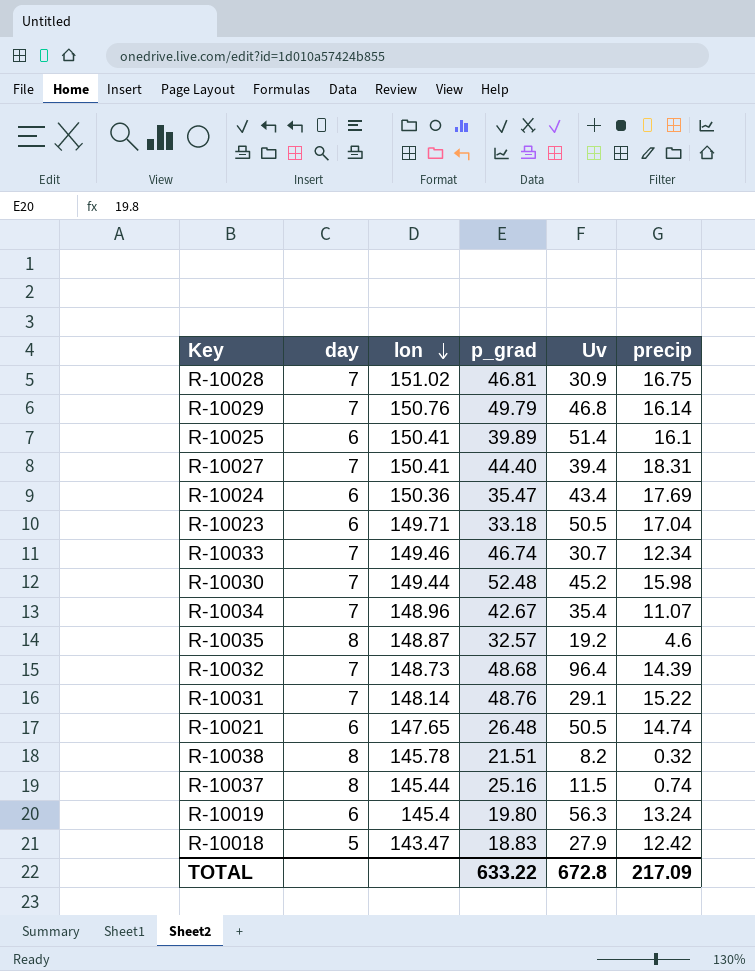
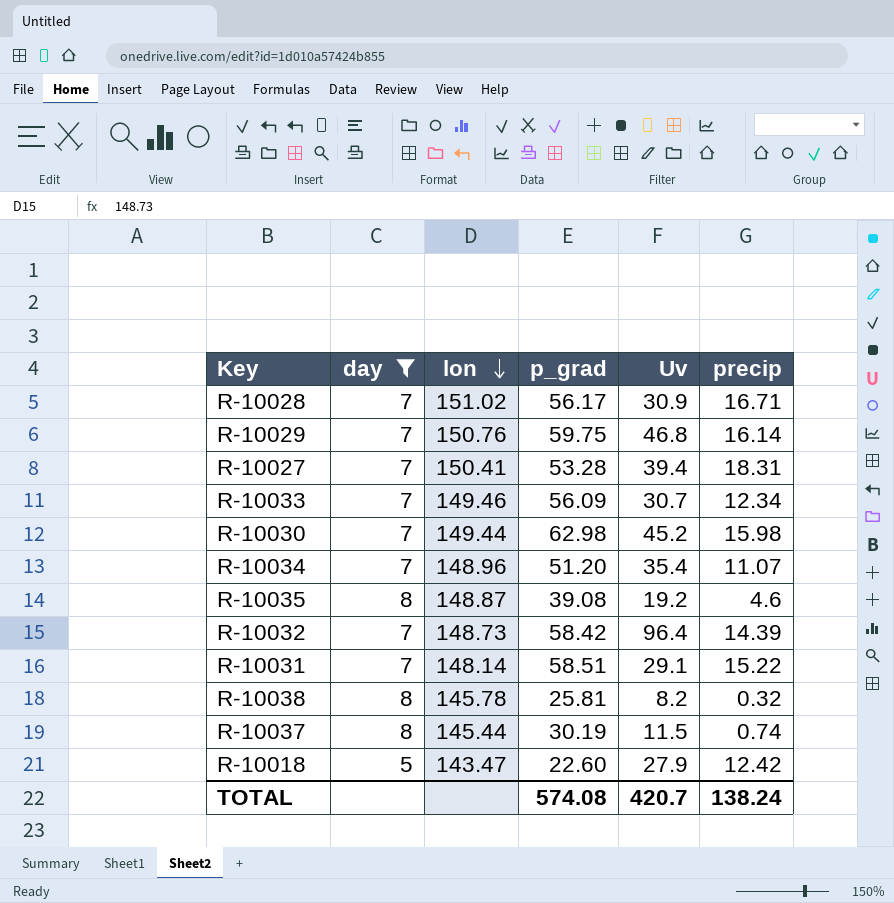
filter: none -> day != 6
R-10028 | p_grad: 46.81 -> 56.17
R-10028 | precip: 16.75 -> 16.71
R-10029 | p_grad: 49.79 -> 59.75
R-10027 | p_grad: 44.40 -> 53.28
R-10033 | p_grad: 46.74 -> 56.09
R-10030 | p_grad: 52.48 -> 62.98
R-10034 | p_grad: 42.67 -> 51.20
R-10035 | p_grad: 32.57 -> 39.08
R-10032 | p_grad: 48.68 -> 58.42
R-10031 | p_grad: 48.76 -> 58.51
R-10038 | p_grad: 21.51 -> 25.81
R-10037 | p_grad: 25.16 -> 30.19
R-10018 | p_grad: 18.83 -> 22.60
TOTAL | p_grad: 633.22 -> 574.08
TOTAL | Uv: 672.8 -> 420.7
TOTAL | precip: 217.09 -> 138.24

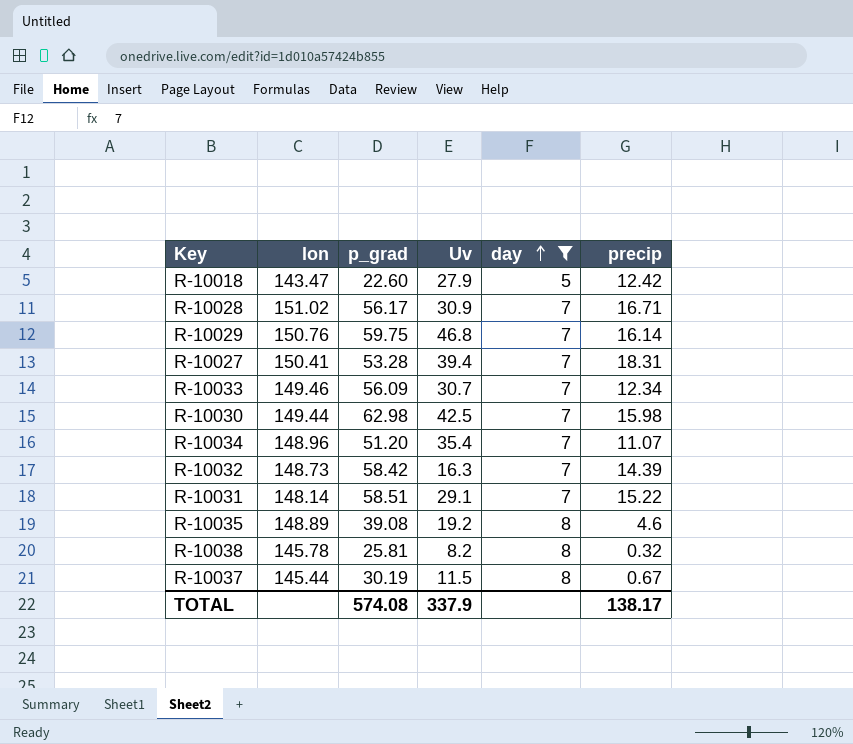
row order: lon descending -> day ascending
column day | position: 2 -> 5
R-10030 | Uv: 45.2 -> 42.5
R-10032 | Uv: 96.4 -> 16.3
R-10035 | lon: 148.87 -> 148.89
R-10037 | precip: 0.74 -> 0.67
TOTAL | Uv: 420.7 -> 337.9
TOTAL | precip: 138.24 -> 138.17

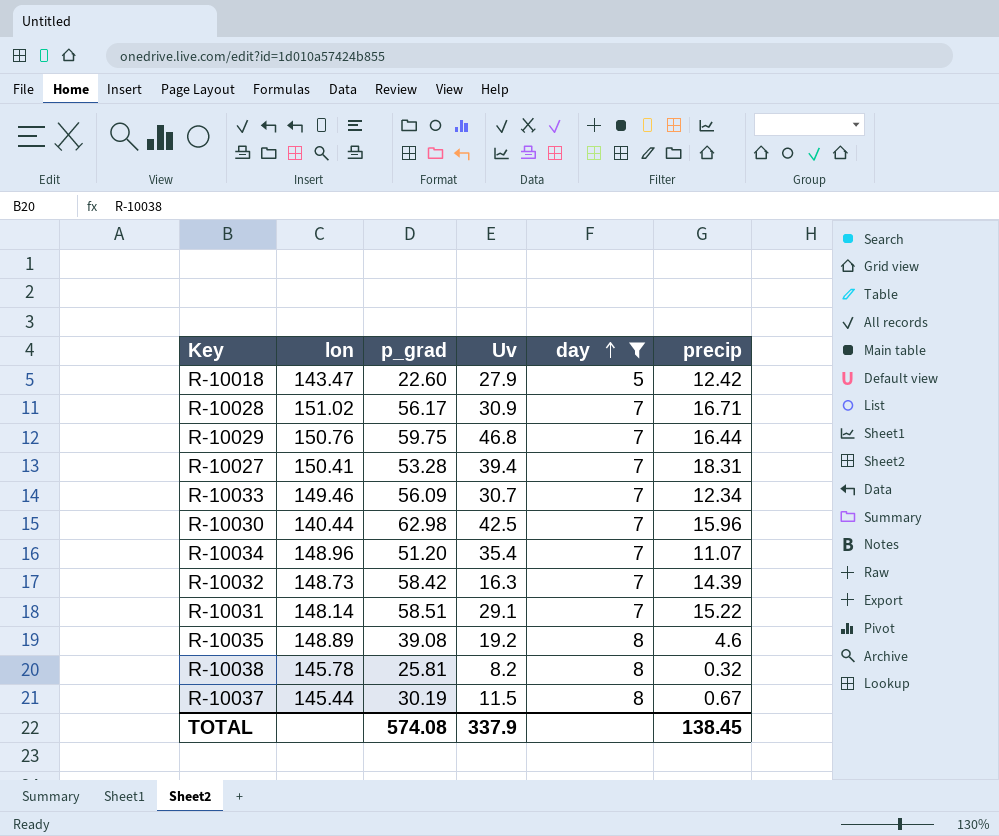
R-10029 | precip: 16.14 -> 16.44
R-10030 | lon: 149.44 -> 140.44
R-10030 | precip: 15.98 -> 15.96
TOTAL | precip: 138.17 -> 138.45

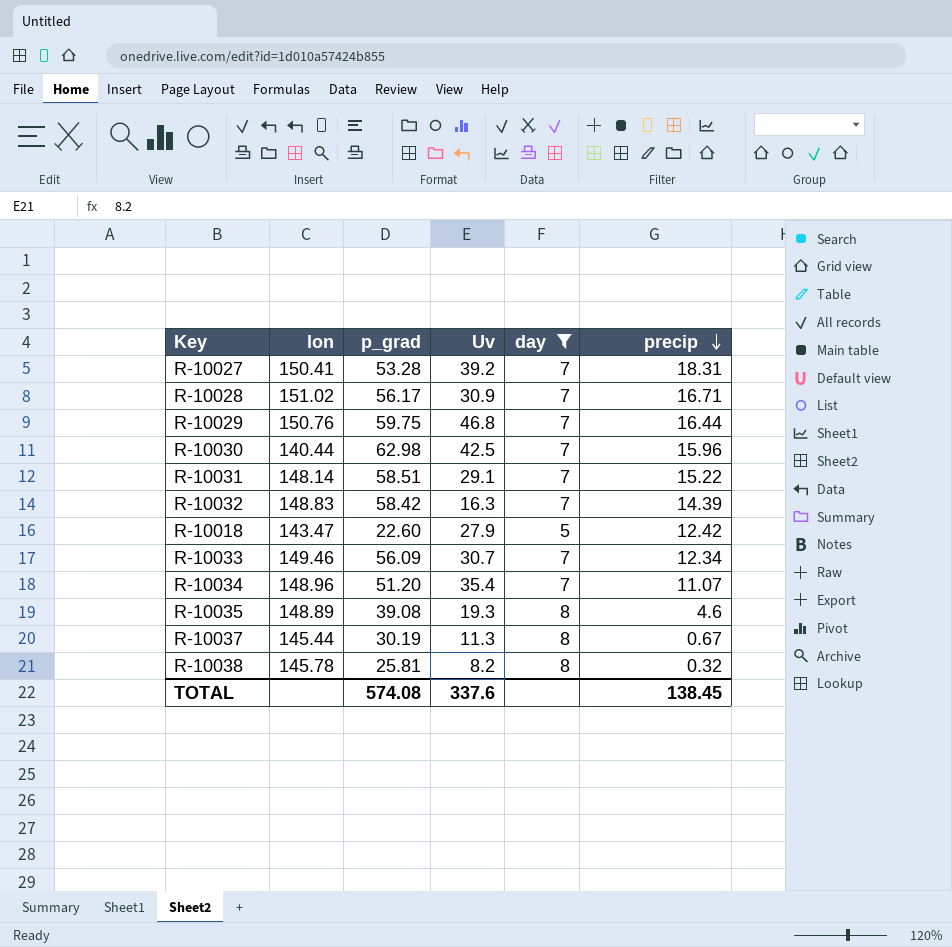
row order: day ascending -> precip descending
R-10027 | Uv: 39.4 -> 39.2
R-10032 | lon: 148.73 -> 148.83
R-10035 | Uv: 19.2 -> 19.3
R-10037 | Uv: 11.5 -> 11.3
TOTAL | Uv: 337.9 -> 337.6

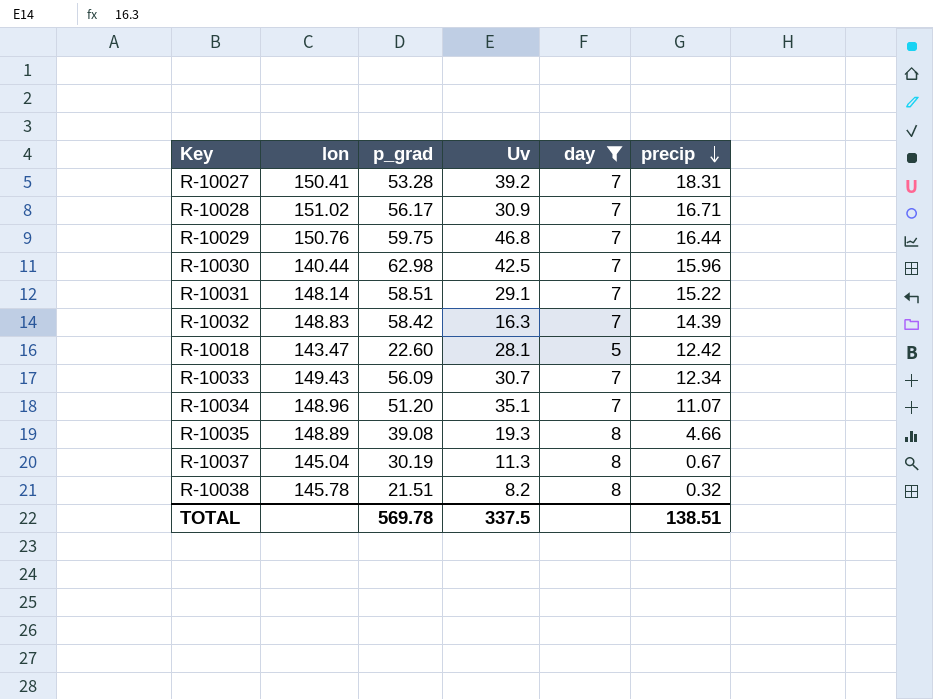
R-10018 | Uv: 27.9 -> 28.1
R-10033 | lon: 149.46 -> 149.43
R-10034 | Uv: 35.4 -> 35.1
R-10035 | precip: 4.6 -> 4.66
R-10037 | lon: 145.44 -> 145.04
R-10038 | p_grad: 25.81 -> 21.51
TOTAL | p_grad: 574.08 -> 569.78
TOTAL | Uv: 337.6 -> 337.5
TOTAL | precip: 138.45 -> 138.51

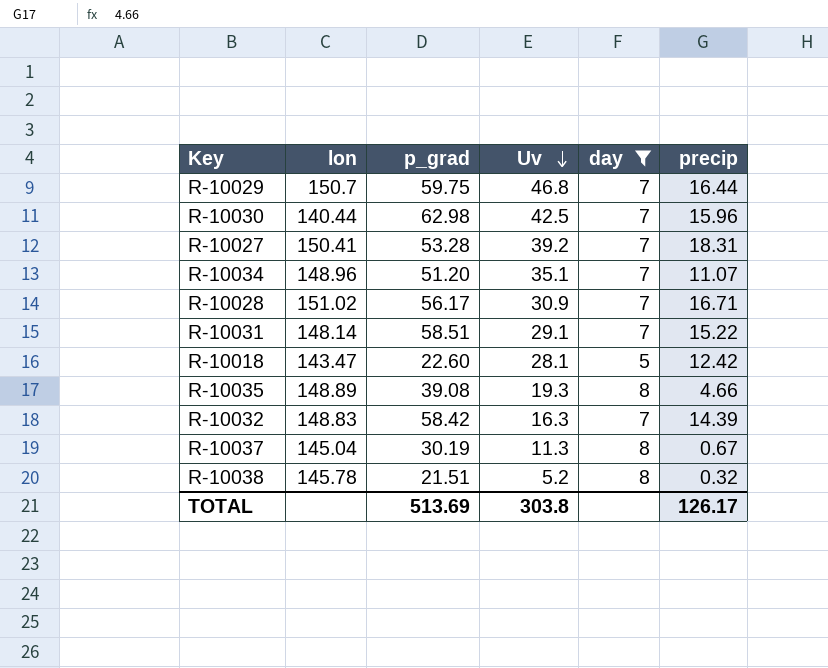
row order: precip descending -> Uv descending
row R-10033: 149.43 | 56.09 | 30.7 | 7 | 12.34 -> none
R-10029 | lon: 150.76 -> 150.7
R-10038 | Uv: 8.2 -> 5.2
TOTAL | p_grad: 569.78 -> 513.69
TOTAL | Uv: 337.5 -> 303.8
TOTAL | precip: 138.51 -> 126.17

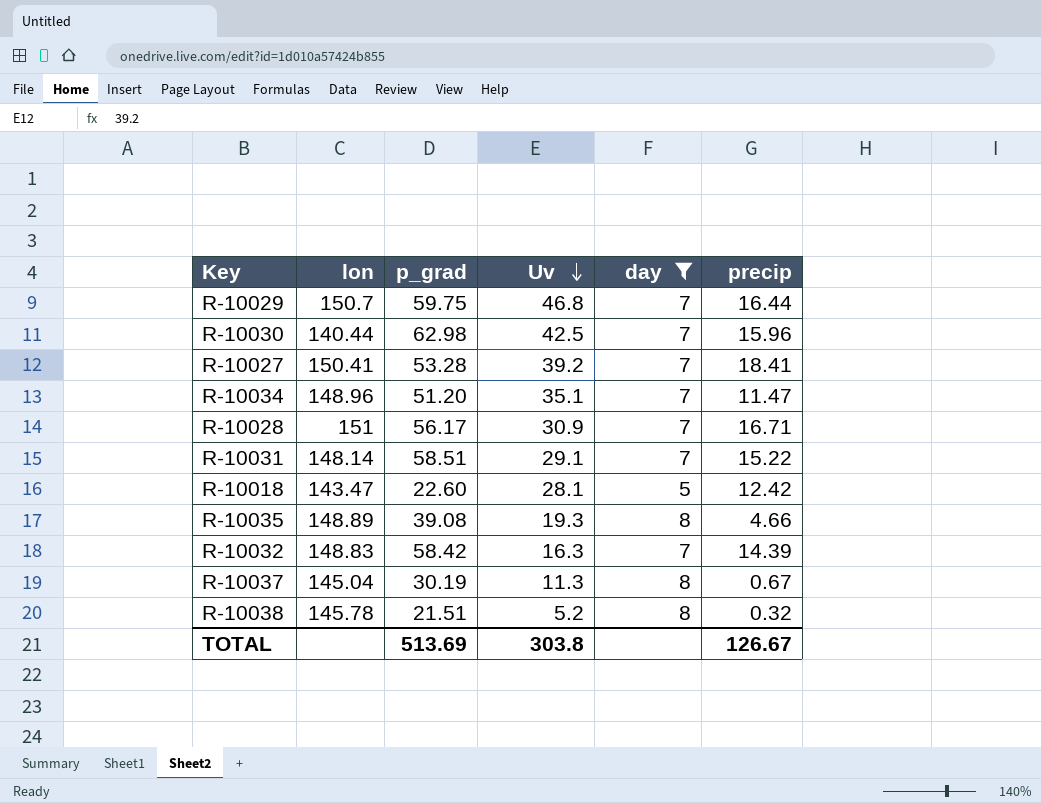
R-10027 | precip: 18.31 -> 18.41
R-10034 | precip: 11.07 -> 11.47
R-10028 | lon: 151.02 -> 151
TOTAL | precip: 126.17 -> 126.67

